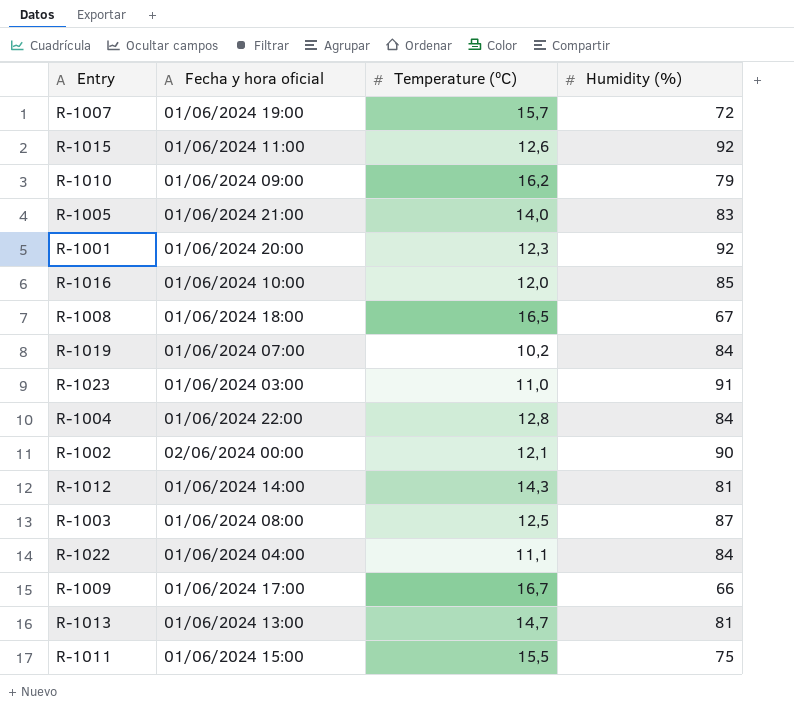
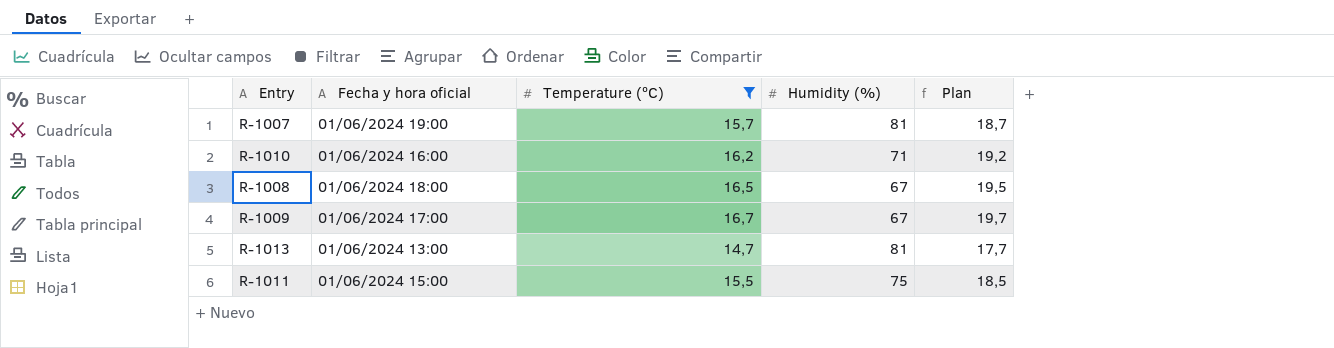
filter: none -> Temperature (ºC) >= 14,7
column Plan | formula: none -> [Temperature (ºC)] + 3
R-1007 | Humidity (%): 72 -> 81
R-1010 | Fecha y hora oficial: 01/06/2024 09:00 -> 01/06/2024 16:00
R-1010 | Humidity (%): 79 -> 71
R-1009 | Humidity (%): 66 -> 67

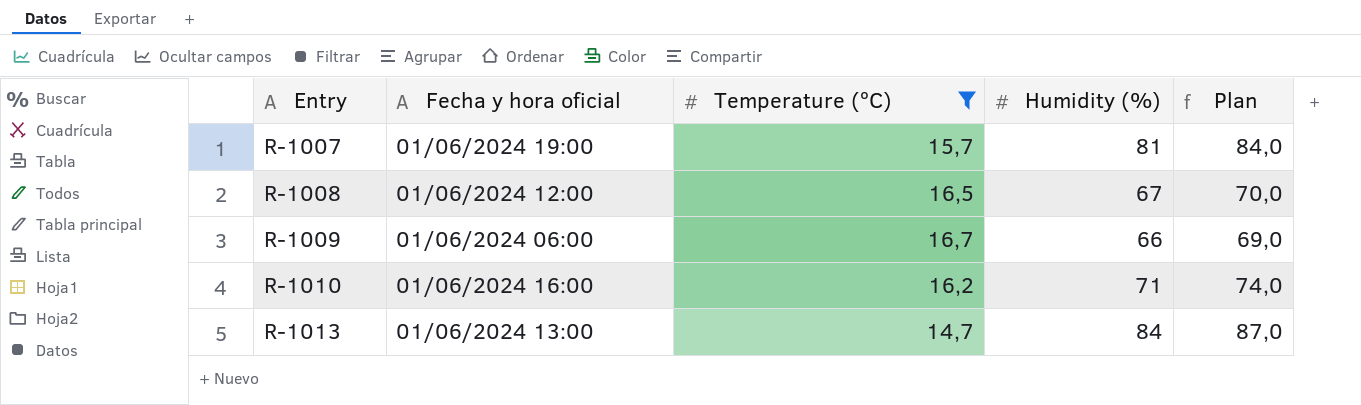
row order: none -> Entry ascending
column Plan | formula: [Temperature (ºC)] + 3 -> [Humidity (%)] + 3
row R-1011: 01/06/2024 15:00 | 15,5 | 75 | 18,5 -> none
R-1008 | Fecha y hora oficial: 01/06/2024 18:00 -> 01/06/2024 12:00
R-1009 | Fecha y hora oficial: 01/06/2024 17:00 -> 01/06/2024 06:00
R-1009 | Humidity (%): 67 -> 66
R-1013 | Humidity (%): 81 -> 84

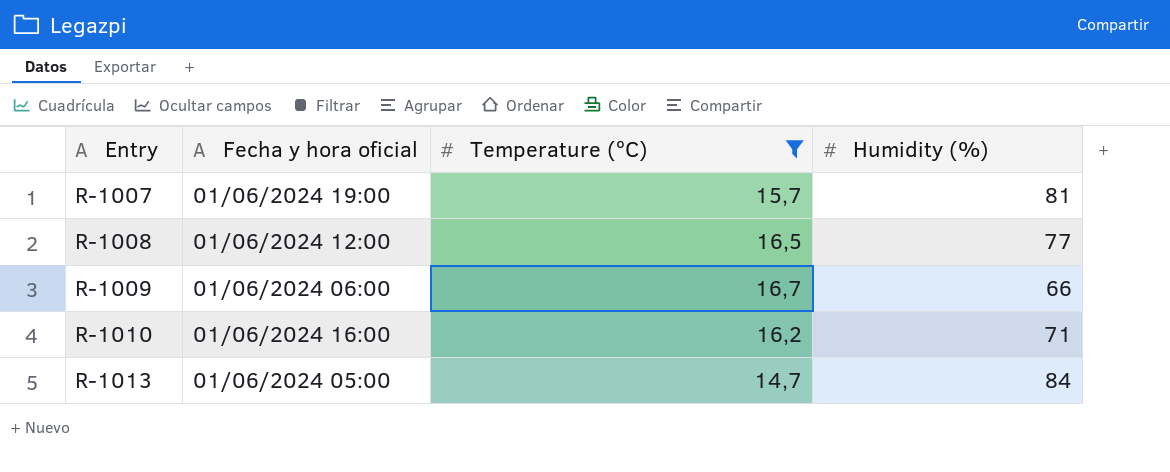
column Plan | formula: [Humidity (%)] + 3 -> none
R-1008 | Humidity (%): 67 -> 77
R-1013 | Fecha y hora oficial: 01/06/2024 13:00 -> 01/06/2024 05:00

